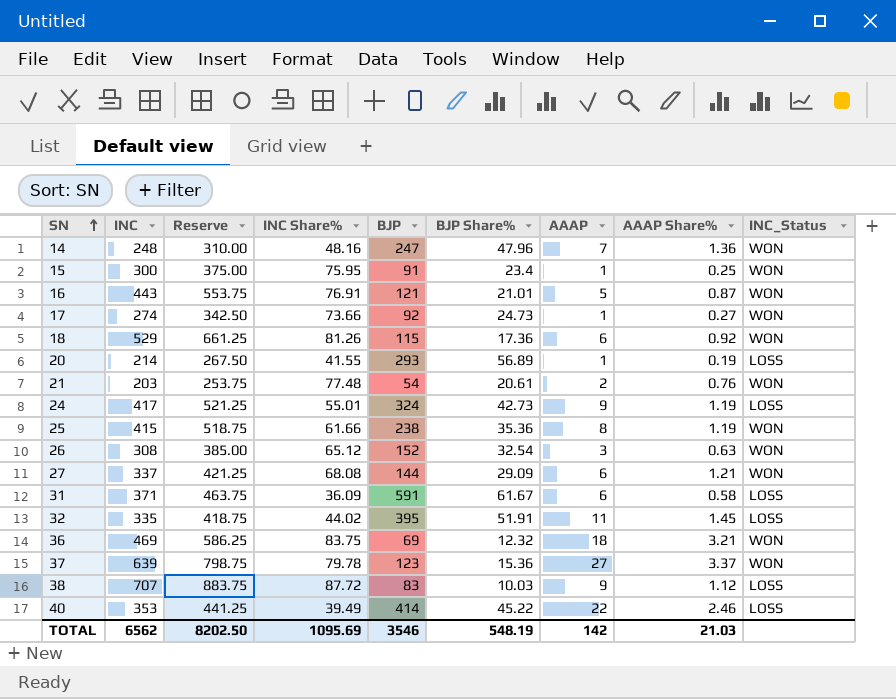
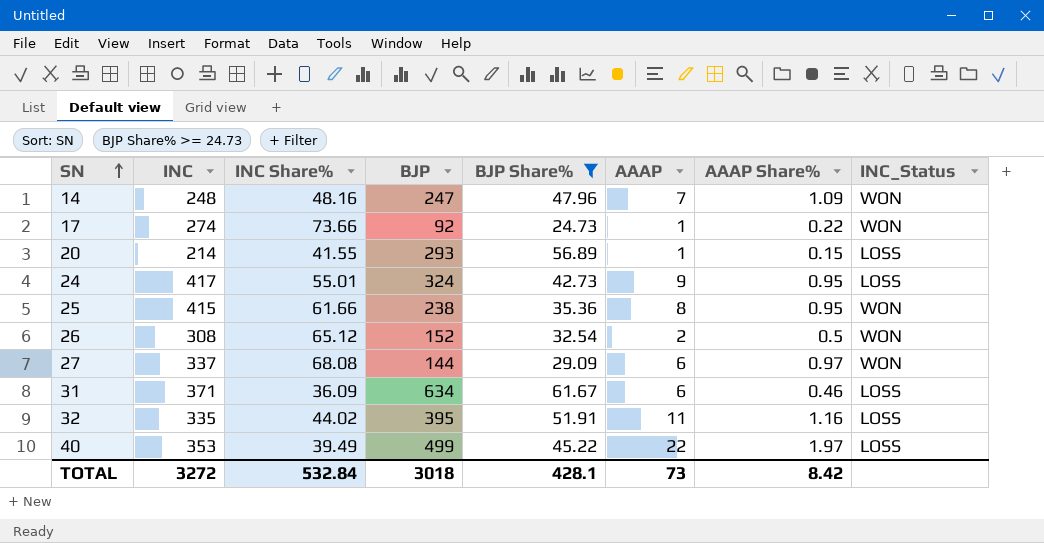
filter: none -> BJP Share% >= 24.73
column Reserve | formula: [INC] * 1.25 -> none
14 | AAAP Share%: 1.36 -> 1.09
17 | AAAP Share%: 0.27 -> 0.22
20 | AAAP Share%: 0.19 -> 0.15
24 | AAAP Share%: 1.19 -> 0.95
25 | AAAP Share%: 1.19 -> 0.95
26 | AAAP: 3 -> 2
26 | AAAP Share%: 0.63 -> 0.5
27 | AAAP Share%: 1.21 -> 0.97
31 | BJP: 591 -> 634
31 | AAAP Share%: 0.58 -> 0.46
32 | AAAP Share%: 1.45 -> 1.16
40 | BJP: 414 -> 499
40 | AAAP Share%: 2.46 -> 1.97
TOTAL | INC: 6562 -> 3272
TOTAL | INC Share%: 1095.69 -> 532.84
TOTAL | BJP: 3546 -> 3018
TOTAL | BJP Share%: 548.19 -> 428.1
TOTAL | AAAP: 142 -> 73
TOTAL | AAAP Share%: 21.03 -> 8.42

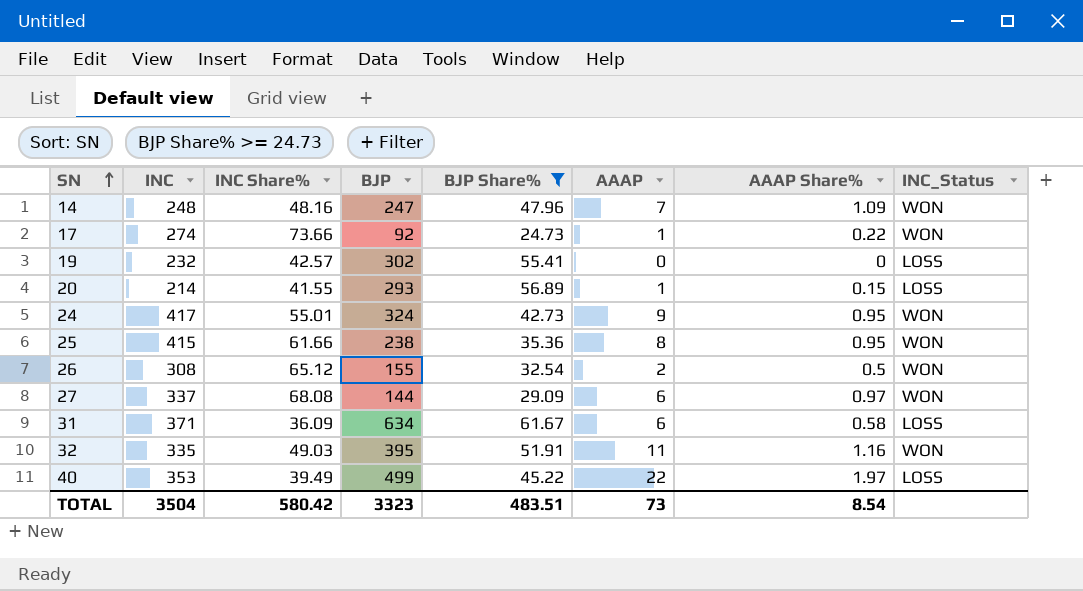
row 19: none -> 232 | 42.57 | 302 | 55.41 | 0 | 0 | LOSS
24 | INC_Status: LOSS -> WON
26 | BJP: 152 -> 155
31 | AAAP Share%: 0.46 -> 0.58
32 | INC Share%: 44.02 -> 49.03
32 | INC_Status: LOSS -> WON
TOTAL | INC: 3272 -> 3504
TOTAL | INC Share%: 532.84 -> 580.42
TOTAL | BJP: 3018 -> 3323
TOTAL | BJP Share%: 428.1 -> 483.51
TOTAL | AAAP Share%: 8.42 -> 8.54

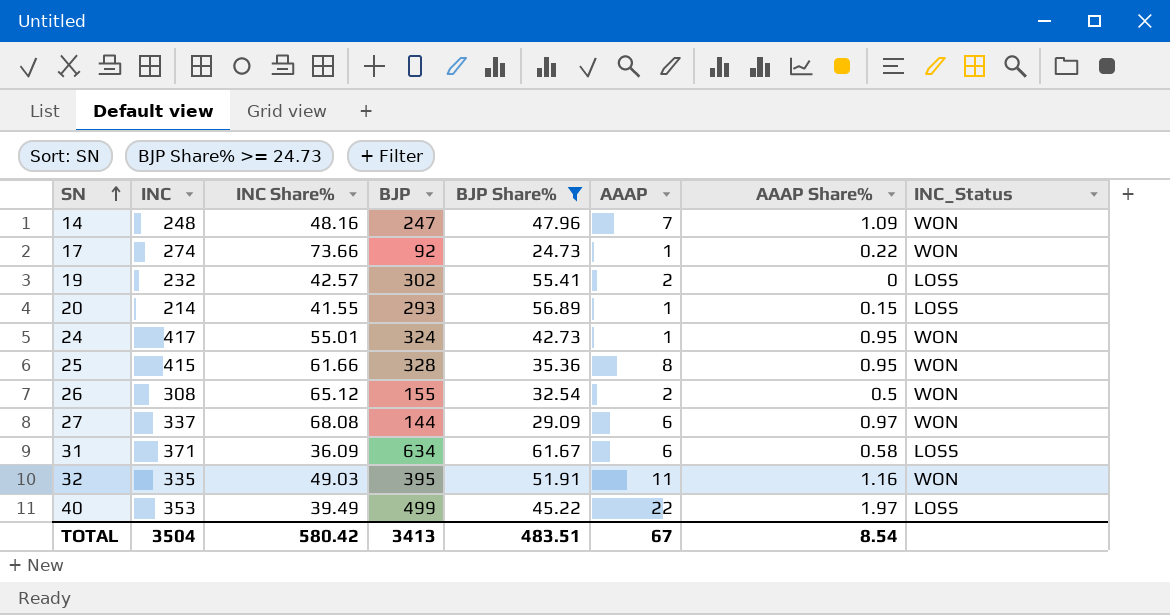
19 | AAAP: 0 -> 2
24 | AAAP: 9 -> 1
25 | BJP: 238 -> 328
TOTAL | BJP: 3323 -> 3413
TOTAL | AAAP: 73 -> 67

